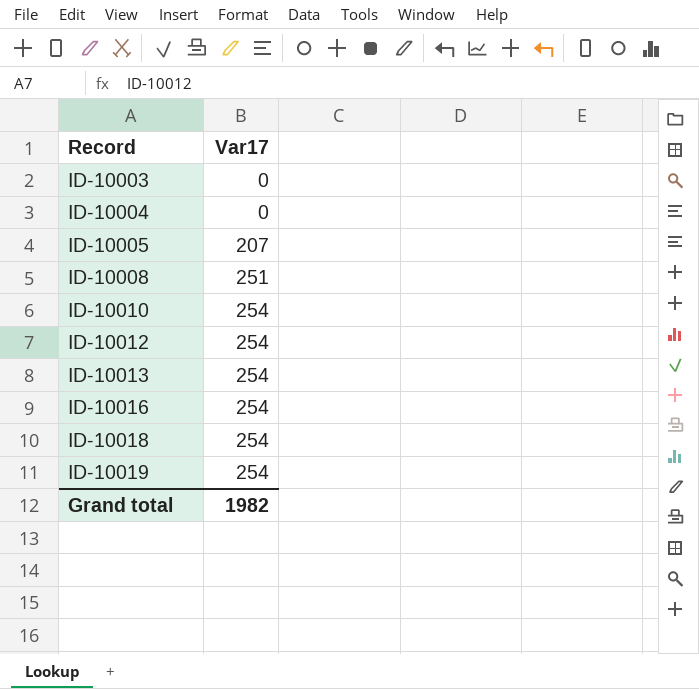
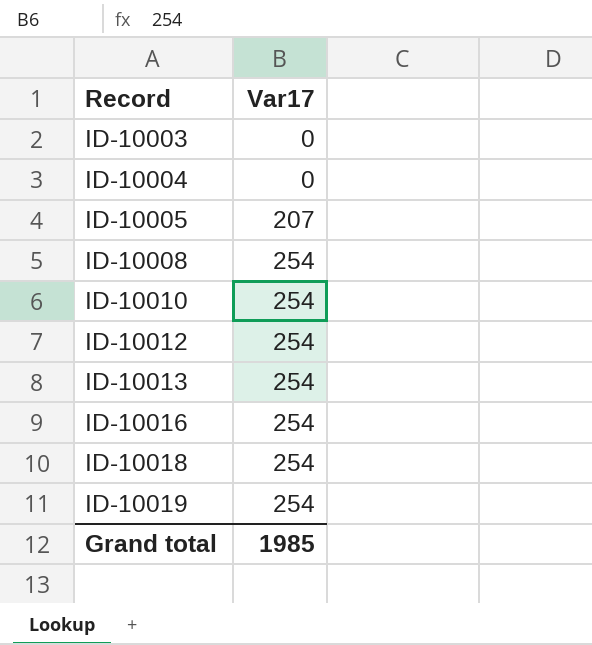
ID-10008 | Var17: 251 -> 254
Grand total | Var17: 1982 -> 1985

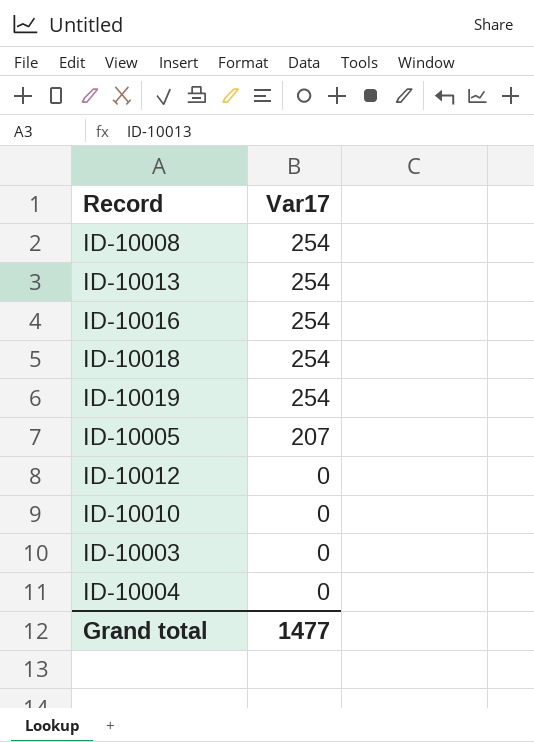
row order: Record ascending -> Var17 descending
ID-10012 | Var17: 254 -> 0
ID-10010 | Var17: 254 -> 0
Grand total | Var17: 1985 -> 1477

